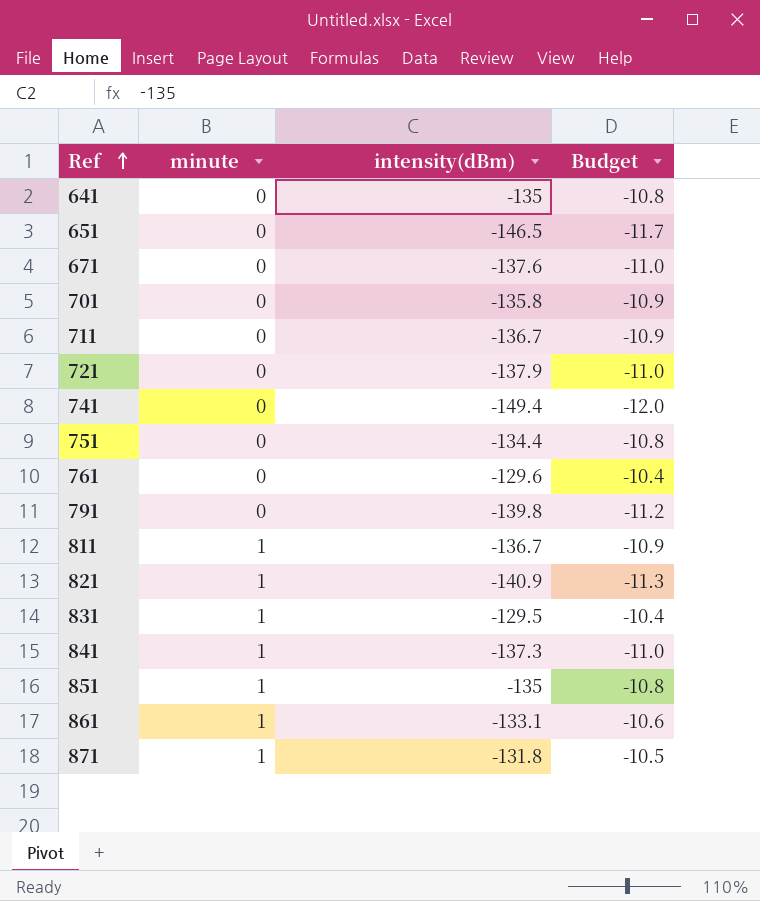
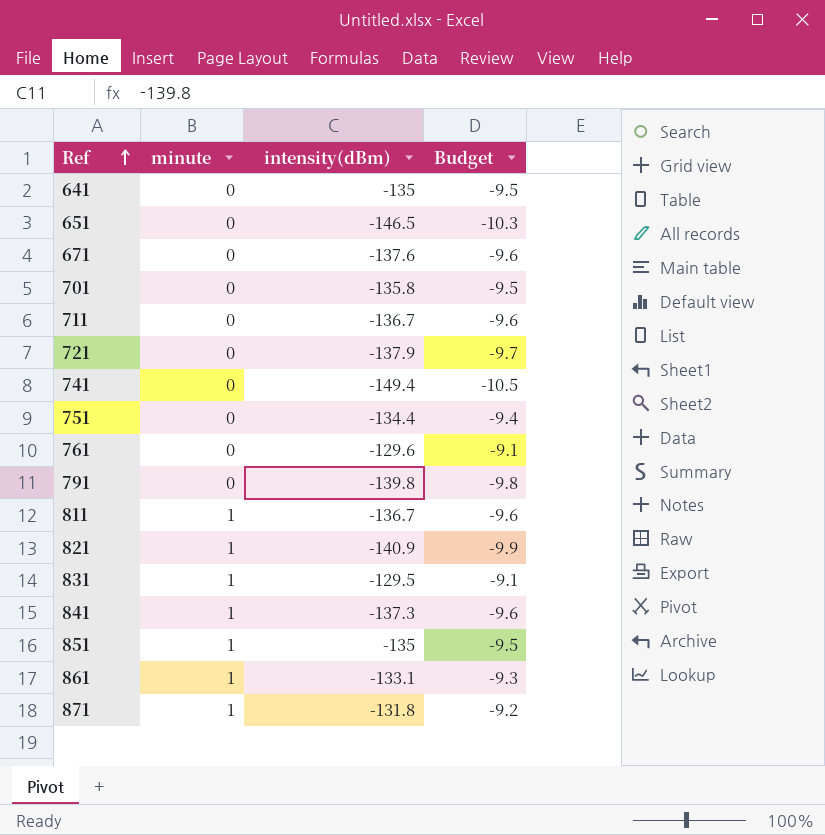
column Budget | formula: [intensity(dBm)] * 0.08 -> [intensity(dBm)] * 0.07

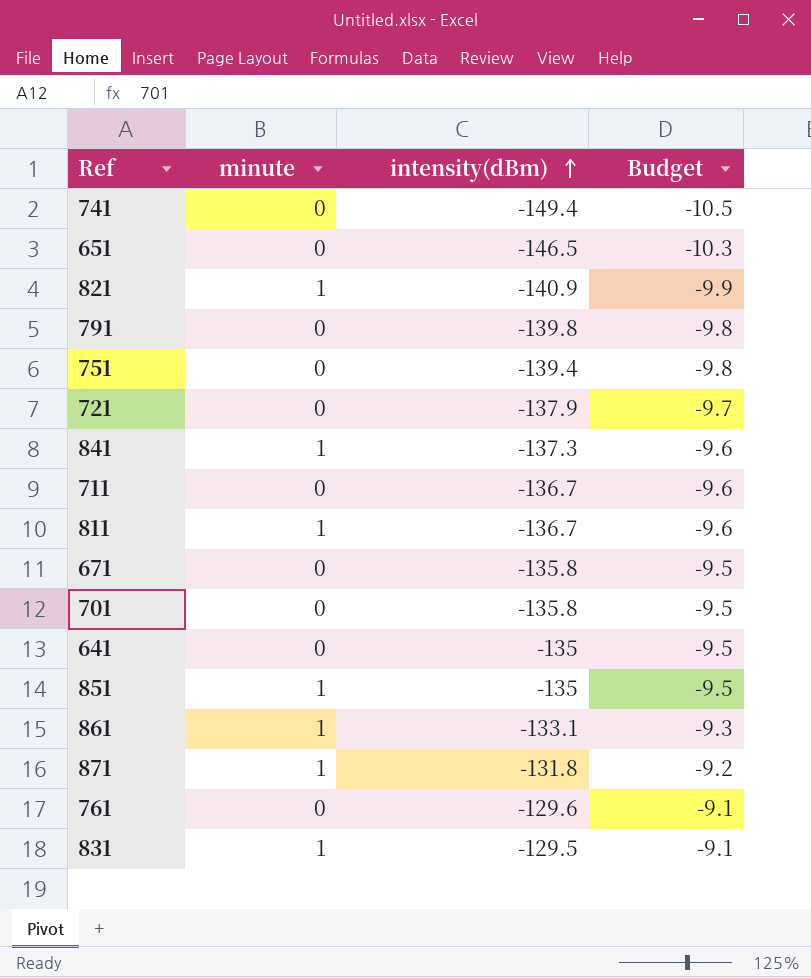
row order: Ref ascending -> intensity(dBm) ascending
751 | intensity(dBm): -134.4 -> -139.4
751 | Budget: -9.4 -> -9.8
671 | intensity(dBm): -137.6 -> -135.8
671 | Budget: -9.6 -> -9.5

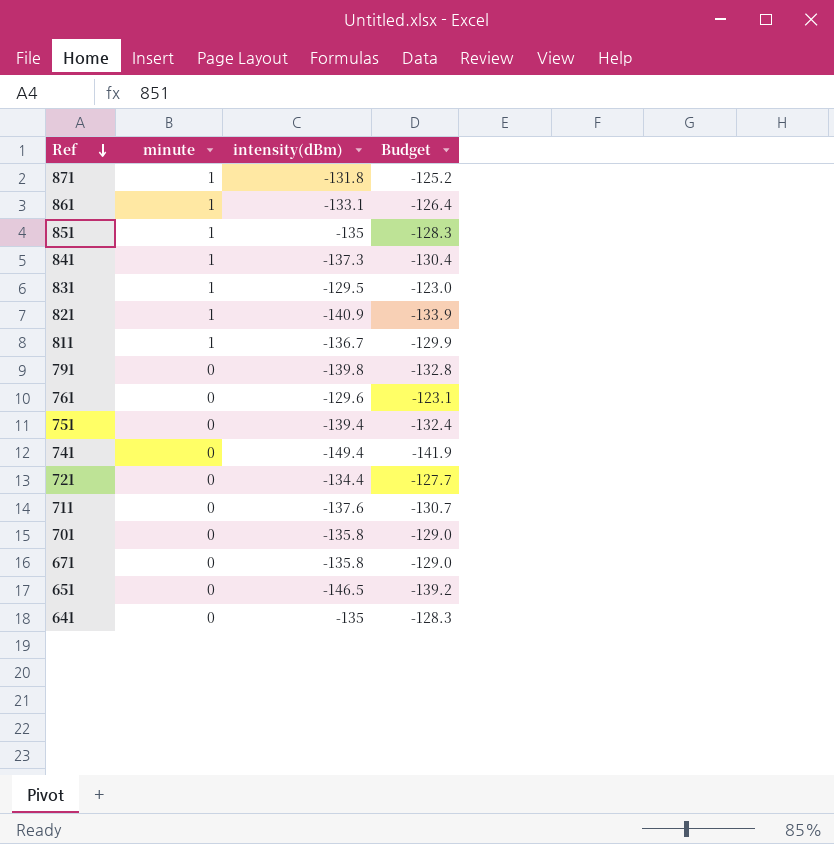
row order: intensity(dBm) ascending -> Ref descending
column Budget | formula: [intensity(dBm)] * 0.07 -> [intensity(dBm)] * 0.95
721 | intensity(dBm): -137.9 -> -134.4
711 | intensity(dBm): -136.7 -> -137.6

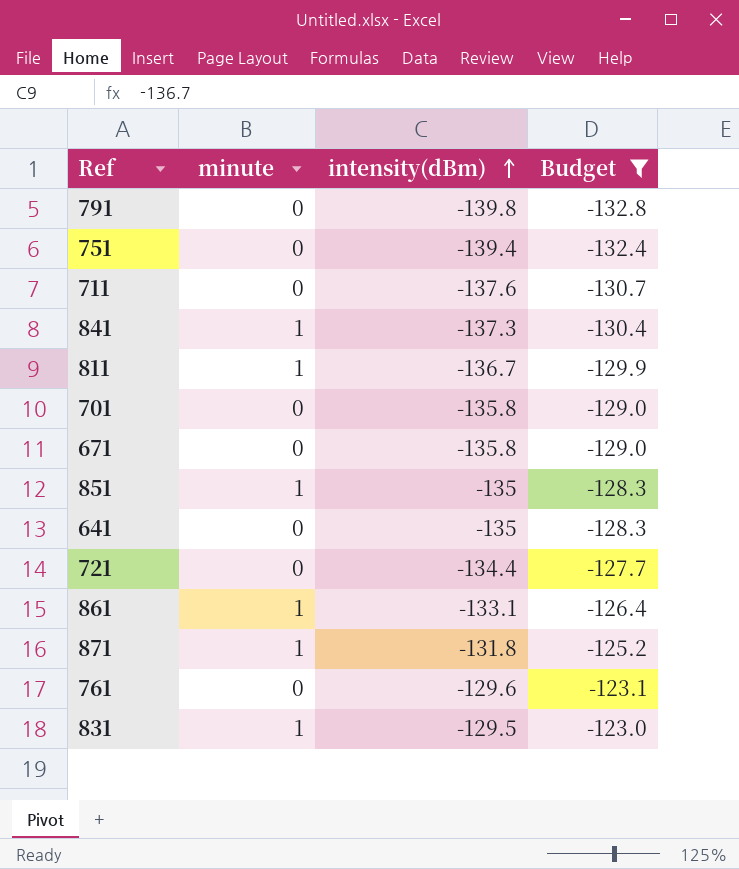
filter: none -> Budget >= -132.8
row order: Ref descending -> intensity(dBm) ascending

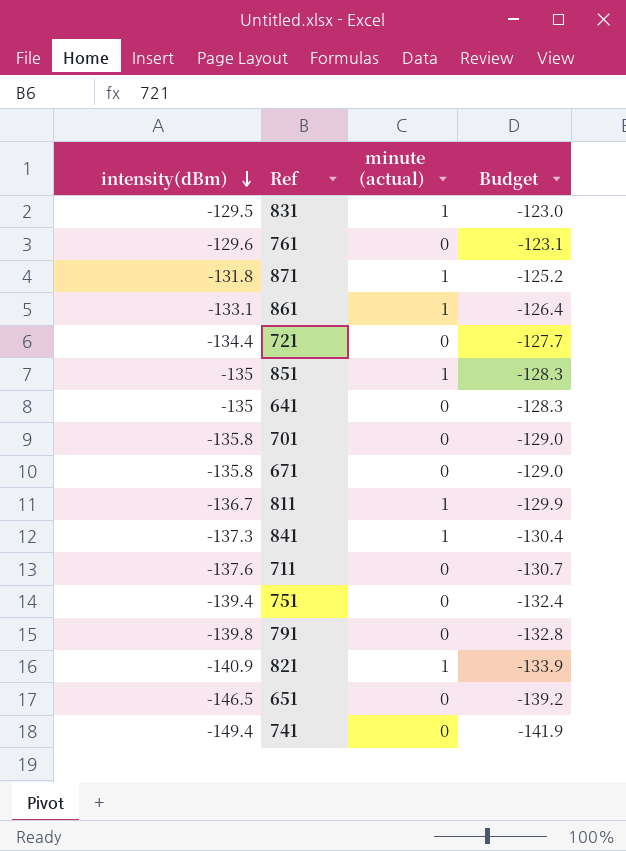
filter: Budget >= -132.8 -> none
row order: intensity(dBm) ascending -> intensity(dBm) descending
column intensity(dBm) | position: 3 -> 1
column name: minute -> minute (actual)

